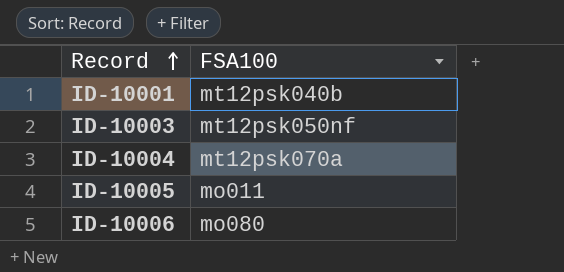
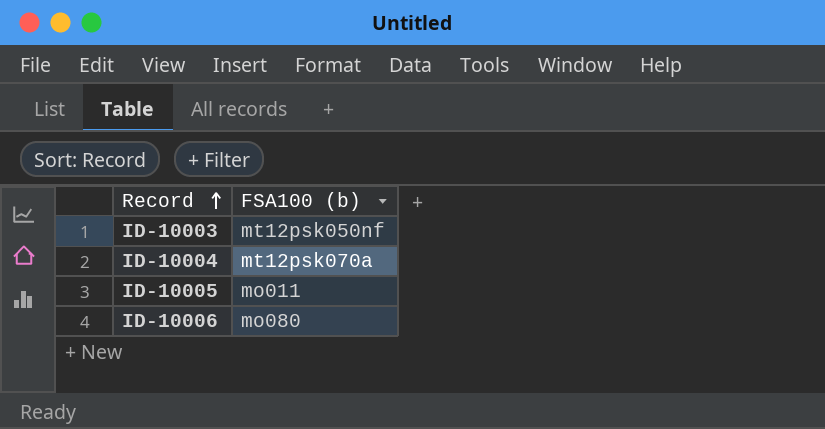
column name: FSA100 -> FSA100 (b)
row ID-10001: mt12psk040b -> none

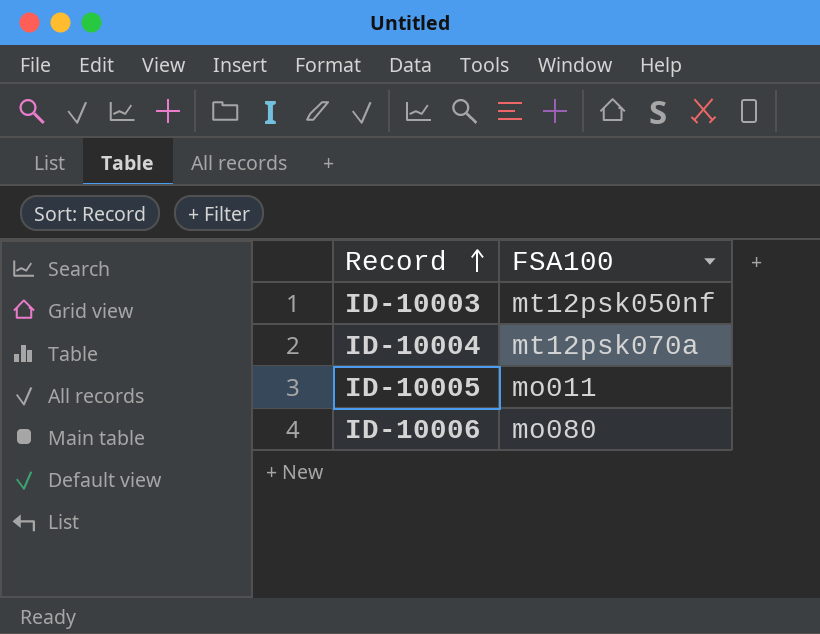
column name: FSA100 (b) -> FSA100

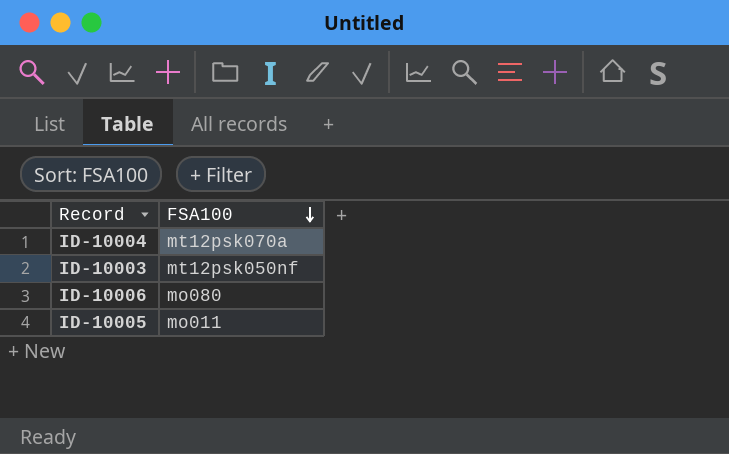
row order: Record ascending -> FSA100 descending

